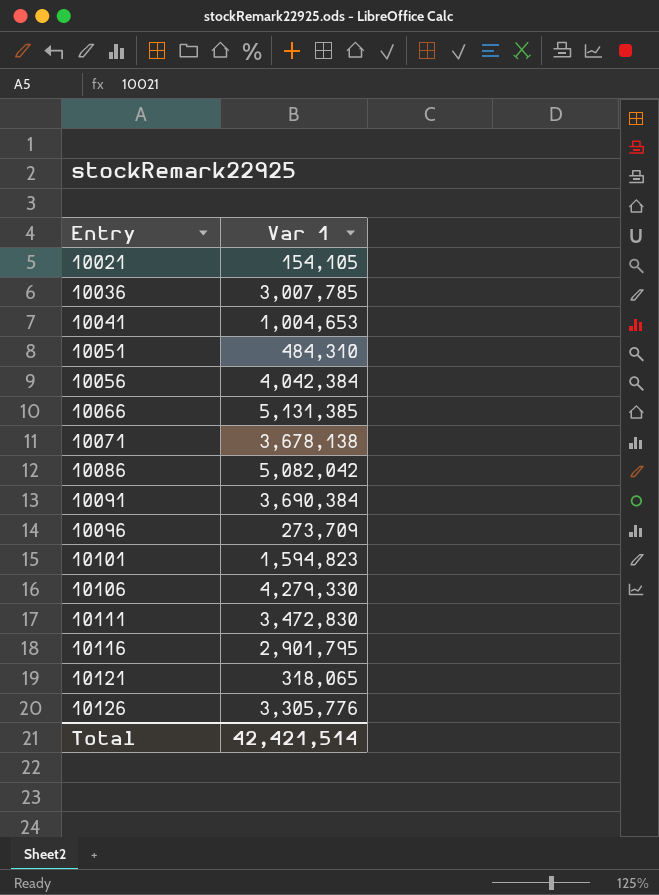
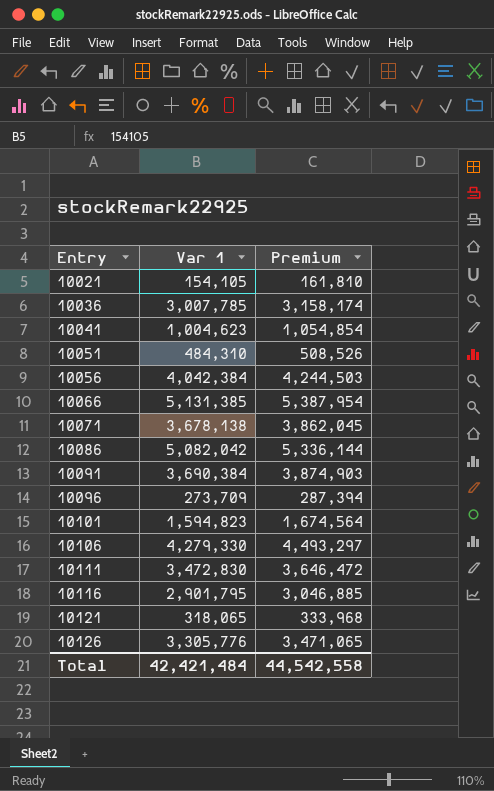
column Premium | formula: none -> [Var 1] * 1.05
10041 | Var 1: 1,004,653 -> 1,004,623
Total | Var 1: 42,421,514 -> 42,421,484

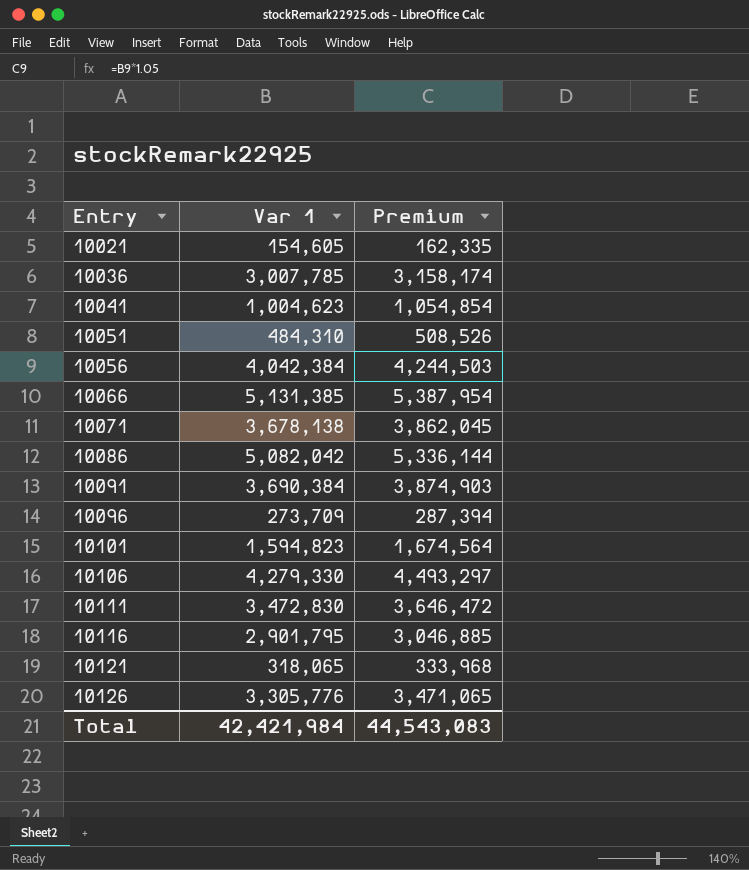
10021 | Var 1: 154,105 -> 154,605
10021 | Premium: 161,810 -> 162,335
Total | Var 1: 42,421,484 -> 42,421,984
Total | Premium: 44,542,558 -> 44,543,083

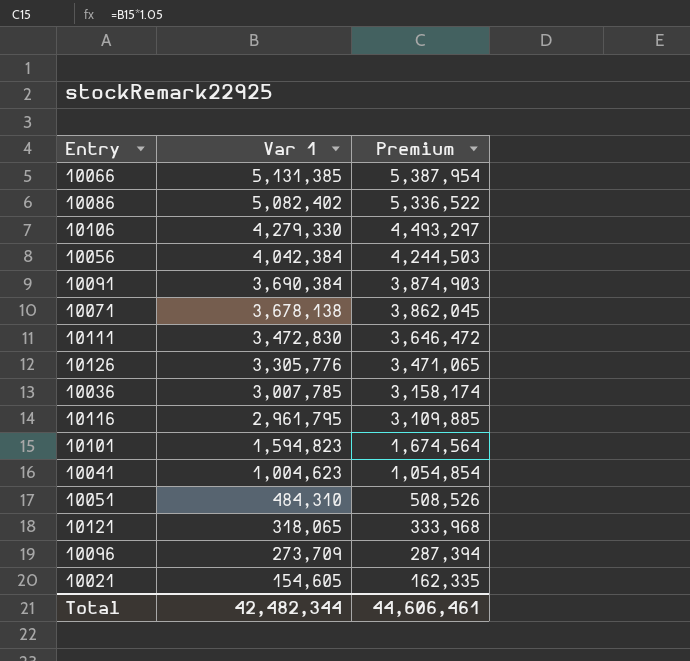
row order: Entry ascending -> Var 1 descending
10086 | Var 1: 5,082,042 -> 5,082,402
10086 | Premium: 5,336,144 -> 5,336,522
10116 | Var 1: 2,901,795 -> 2,961,795
10116 | Premium: 3,046,885 -> 3,109,885
Total | Var 1: 42,421,984 -> 42,482,344
Total | Premium: 44,543,083 -> 44,606,461

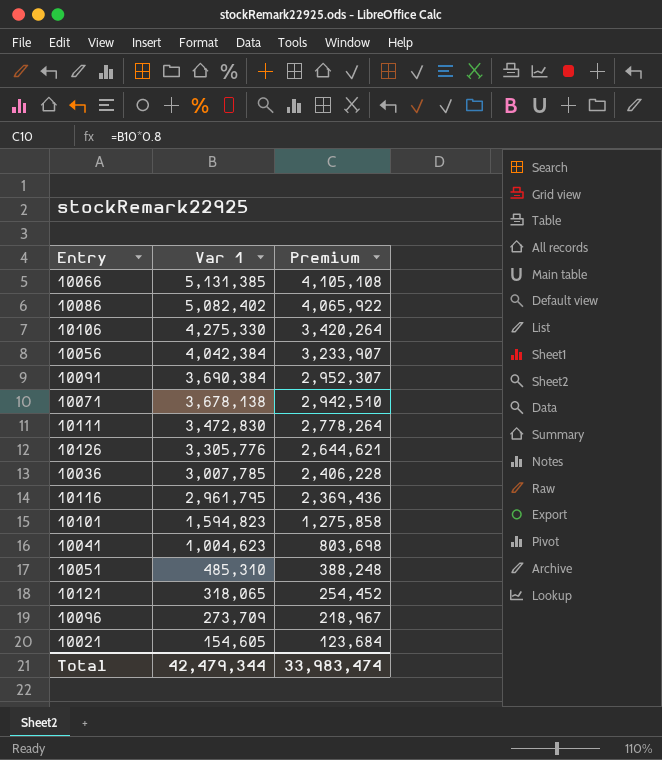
column Premium | formula: [Var 1] * 1.05 -> [Var 1] * 0.8
10106 | Var 1: 4,279,330 -> 4,275,330
10051 | Var 1: 484,310 -> 485,310
Total | Var 1: 42,482,344 -> 42,479,344
Total | Premium: 44,606,461 -> 33,983,474

